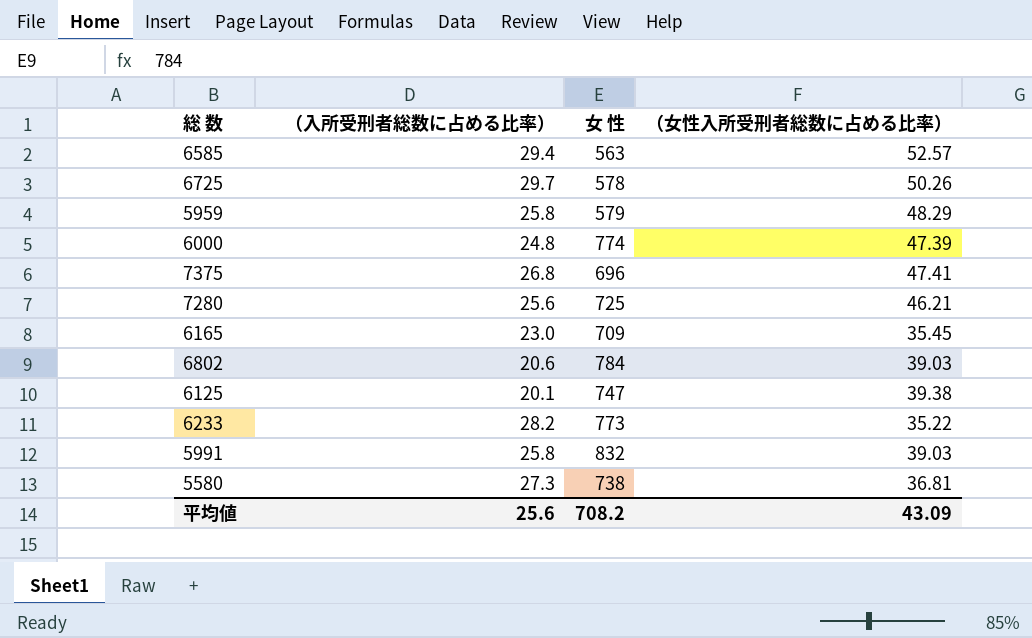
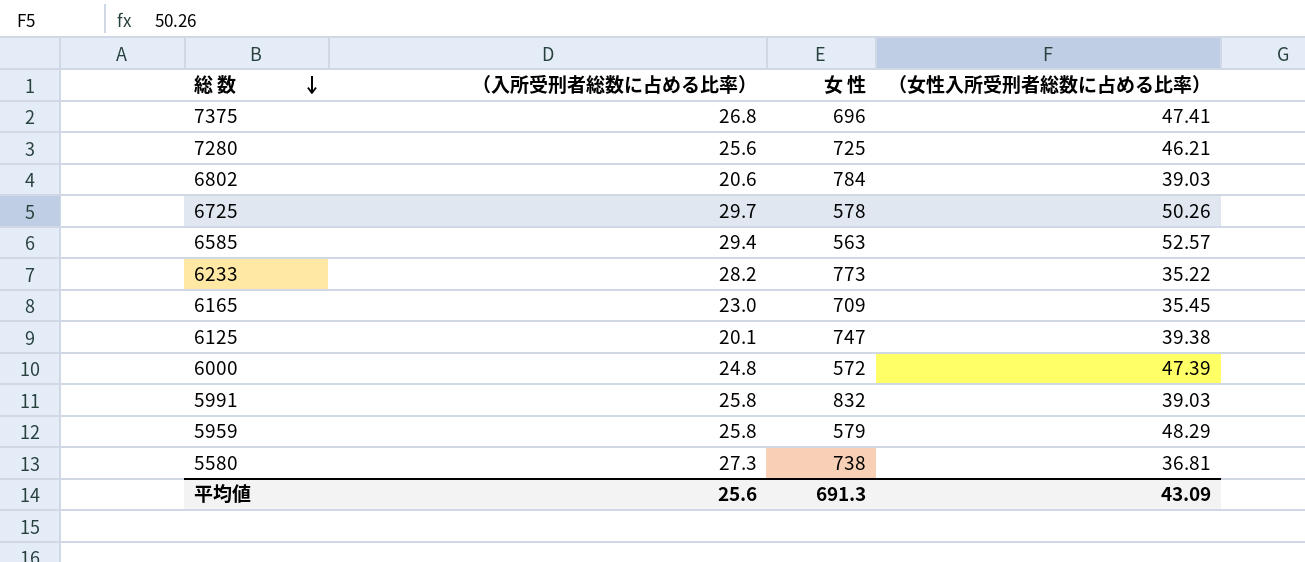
row order: none -> 総 数 descending
6000 | 女 性: 774 -> 572
平均値 | 女 性: 708.2 -> 691.3

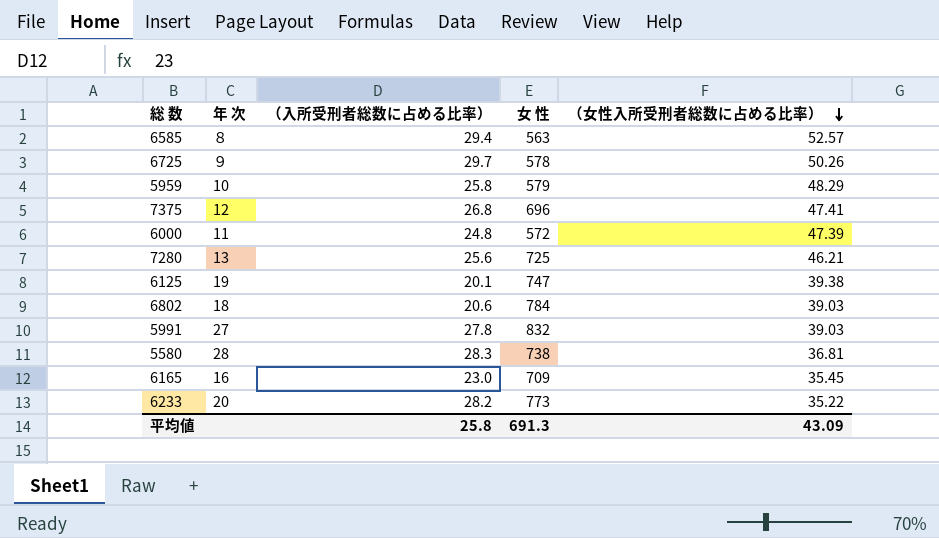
row order: 総 数 descending -> （女性入所受刑者総数に占める比率） descending
column 年 次 | position: none -> 2
5991 | （入所受刑者総数に占める比率）: 25.8 -> 27.8
5580 | （入所受刑者総数に占める比率）: 27.3 -> 28.3
平均値 | （入所受刑者総数に占める比率）: 25.6 -> 25.8

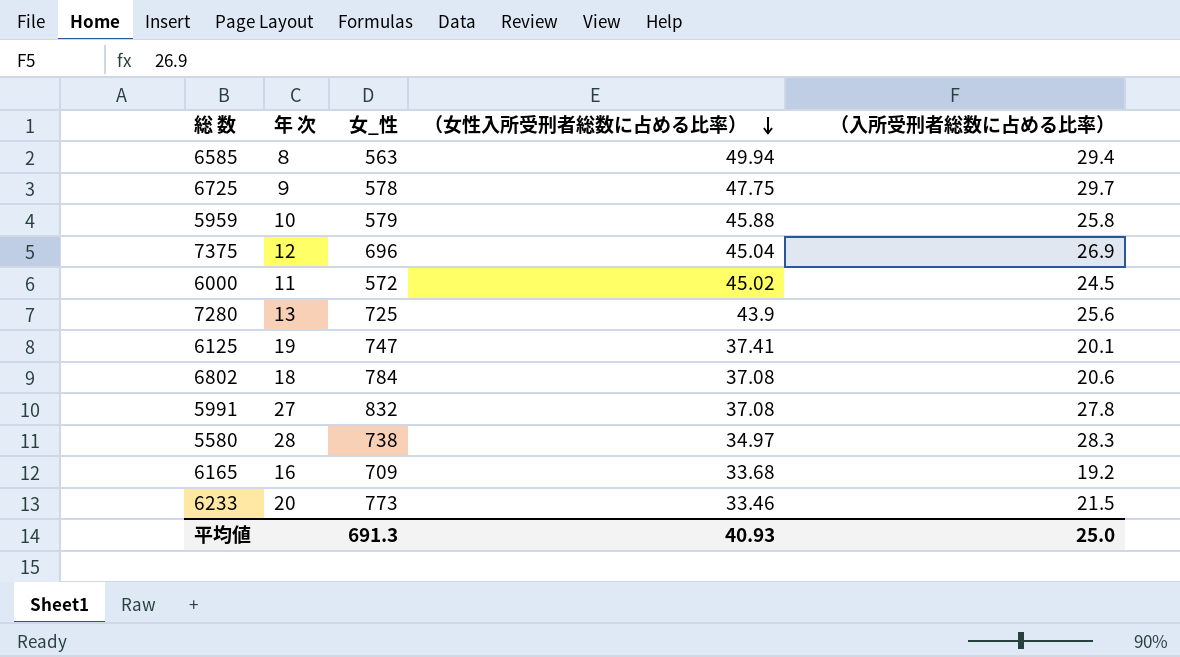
column name: 女 性 -> 女_性
column （入所受刑者総数に占める比率） | position: 3 -> 5
6585 | （女性入所受刑者総数に占める比率）: 52.57 -> 49.94
6725 | （女性入所受刑者総数に占める比率）: 50.26 -> 47.75
5959 | （女性入所受刑者総数に占める比率）: 48.29 -> 45.88
7375 | （女性入所受刑者総数に占める比率）: 47.41 -> 45.04
7375 | （入所受刑者総数に占める比率）: 26.8 -> 26.9
6000 | （女性入所受刑者総数に占める比率）: 47.39 -> 45.02
6000 | （入所受刑者総数に占める比率）: 24.8 -> 24.5
7280 | （女性入所受刑者総数に占める比率）: 46.21 -> 43.9
6125 | （女性入所受刑者総数に占める比率）: 39.38 -> 37.41
6802 | （女性入所受刑者総数に占める比率）: 39.03 -> 37.08
5991 | （女性入所受刑者総数に占める比率）: 39.03 -> 37.08
5580 | （女性入所受刑者総数に占める比率）: 36.81 -> 34.97
6165 | （女性入所受刑者総数に占める比率）: 35.45 -> 33.68
6165 | （入所受刑者総数に占める比率）: 23.0 -> 19.2
6233 | （女性入所受刑者総数に占める比率）: 35.22 -> 33.46
6233 | （入所受刑者総数に占める比率）: 28.2 -> 21.5
平均値 | （女性入所受刑者総数に占める比率）: 43.09 -> 40.93
平均値 | （入所受刑者総数に占める比率）: 25.8 -> 25.0

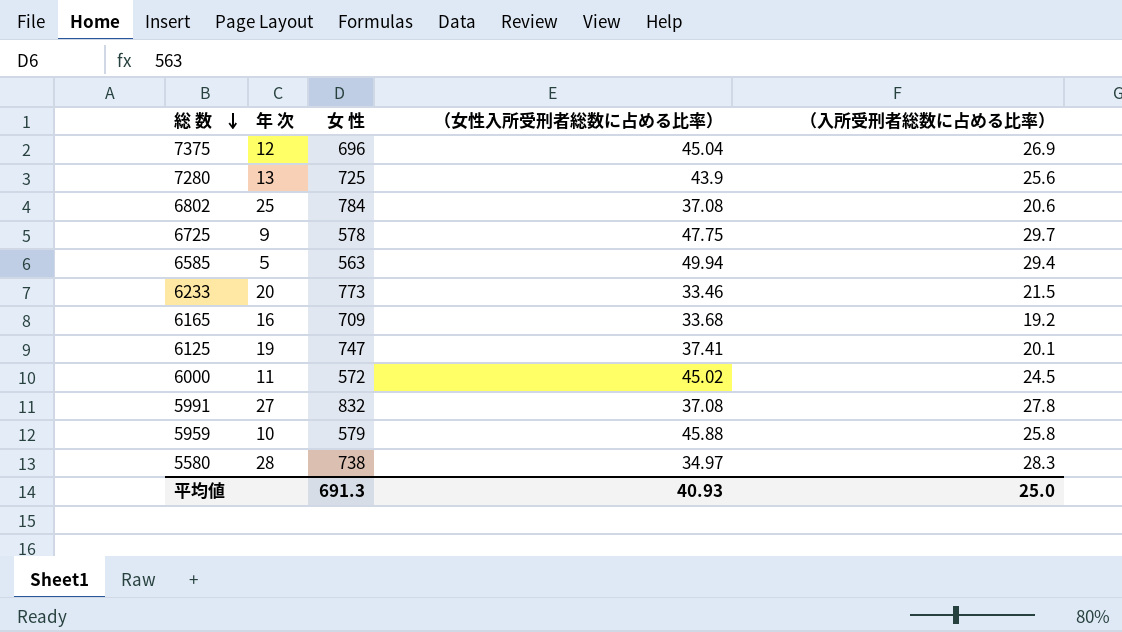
row order: （女性入所受刑者総数に占める比率） descending -> 総 数 descending
column name: 女_性 -> 女 性
6802 | 年 次: 18 -> 25
6585 | 年 次: ８ -> ５

